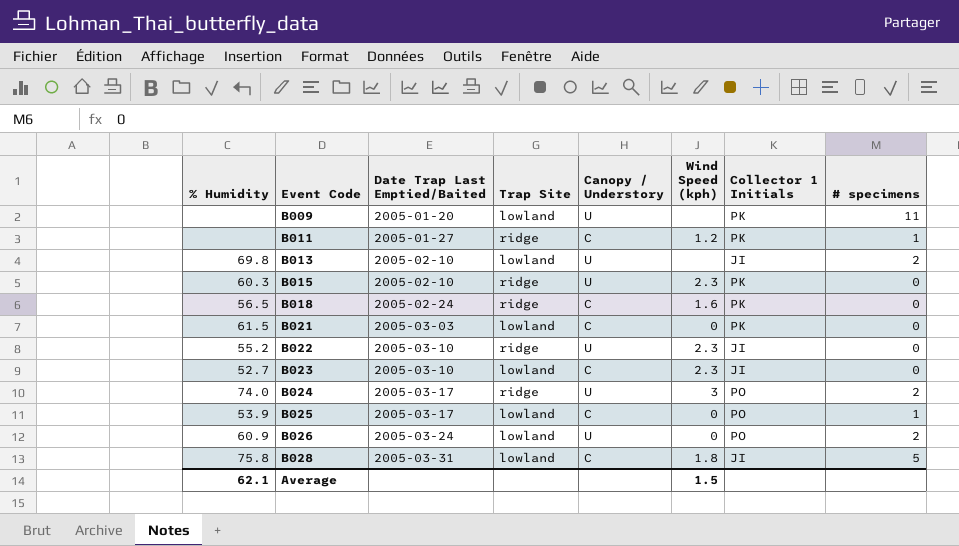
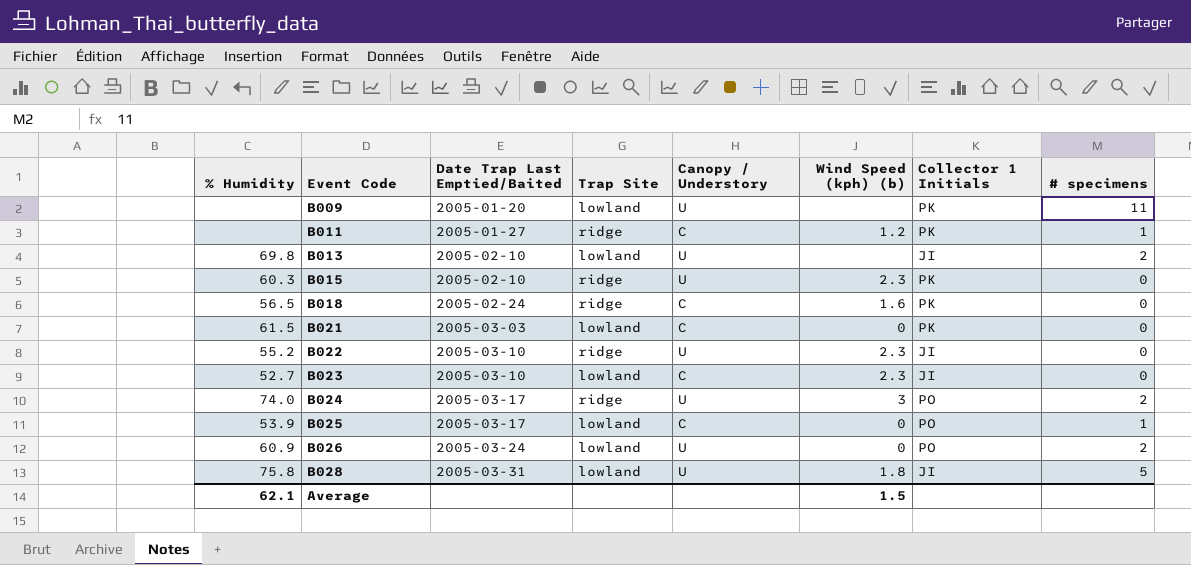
column name: Wind Speed (kph) -> Wind Speed (kph) (b)
B028 | Canopy / Understory: C -> U

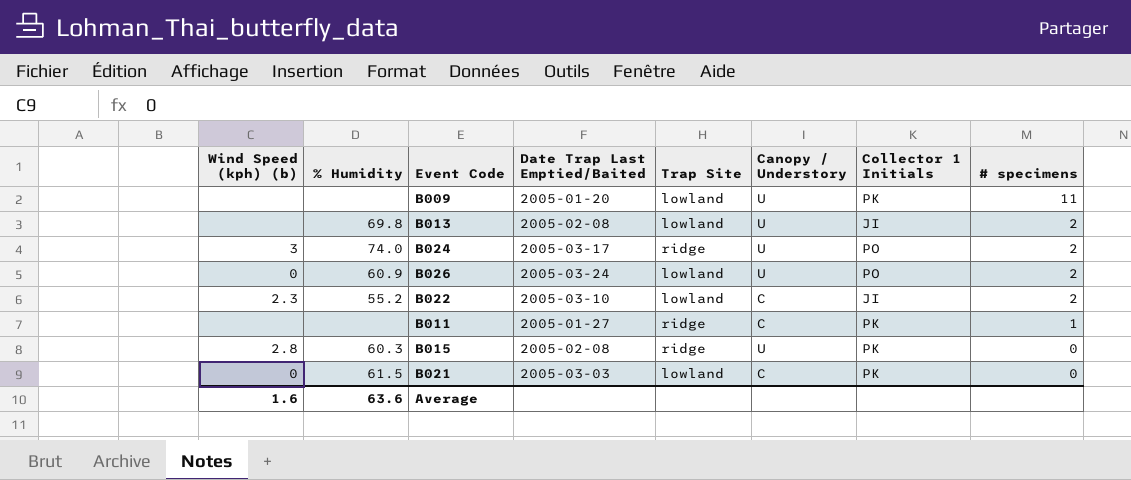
row order: Event Code ascending -> # specimens descending
column Wind Speed (kph) (b) | position: 6 -> 1
row B018: 56.5 | 2005-02-24 | ridge | C | 1.6 | PK | 0 -> none
row B023: 52.7 | 2005-03-10 | lowland | C | 2.3 | JI | 0 -> none
row B025: 53.9 | 2005-03-17 | lowland | C | 0 | PO | 1 -> none
row B028: 75.8 | 2005-03-31 | lowland | U | 1.8 | JI | 5 -> none
B013 | Date Trap Last Emptied/Baited: 2005-02-10 -> 2005-02-08
B022 | Trap Site: ridge -> lowland
B022 | Canopy / Understory: U -> C
B022 | # specimens: 0 -> 2
B011 | Wind Speed (kph) (b): 1.2 -> none
B015 | Wind Speed (kph) (b): 2.3 -> 2.8
B015 | Date Trap Last Emptied/Baited: 2005-02-10 -> 2005-02-08
Average | Wind Speed (kph) (b): 1.5 -> 1.6
Average | % Humidity: 62.1 -> 63.6

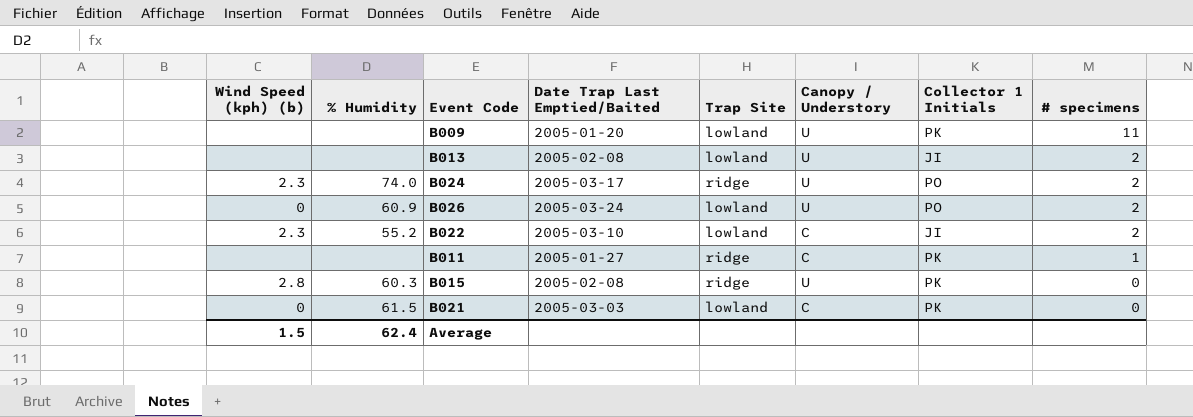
B013 | % Humidity: 69.8 -> none
B024 | Wind Speed (kph) (b): 3 -> 2.3
Average | Wind Speed (kph) (b): 1.6 -> 1.5
Average | % Humidity: 63.6 -> 62.4

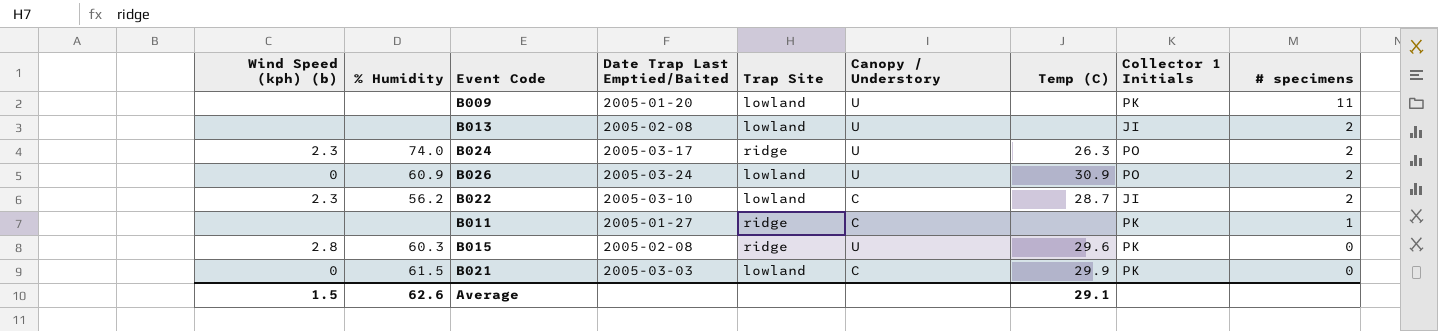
column Temp (C) | position: none -> 7
B022 | % Humidity: 55.2 -> 56.2
Average | % Humidity: 62.4 -> 62.6

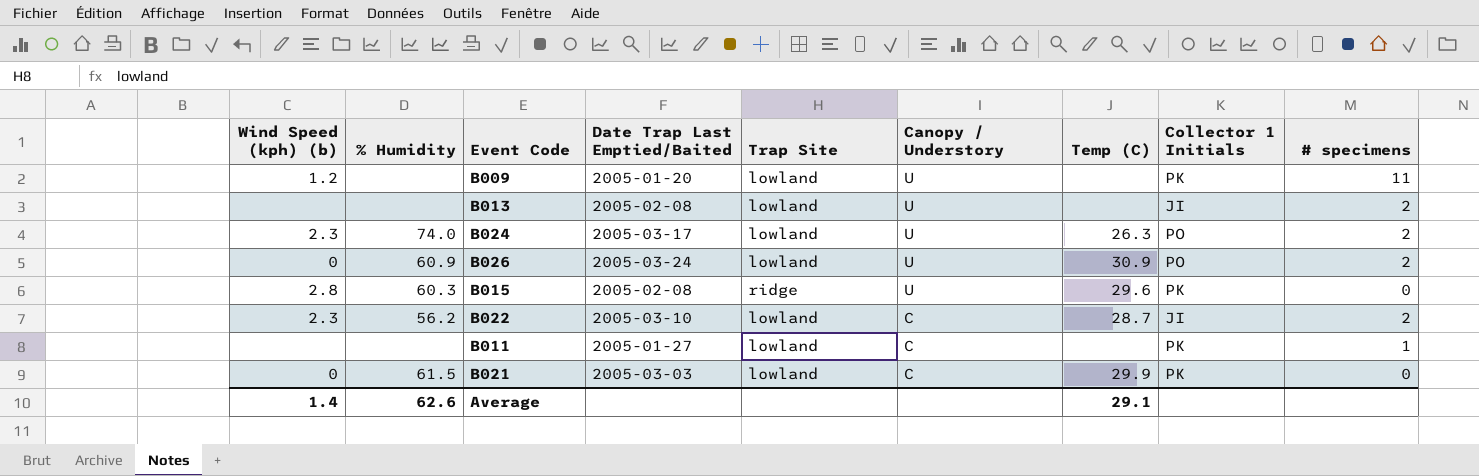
row order: # specimens descending -> Canopy / Understory descending
B009 | Wind Speed (kph) (b): none -> 1.2
B024 | Trap Site: ridge -> lowland
B011 | Trap Site: ridge -> lowland
Average | Wind Speed (kph) (b): 1.5 -> 1.4

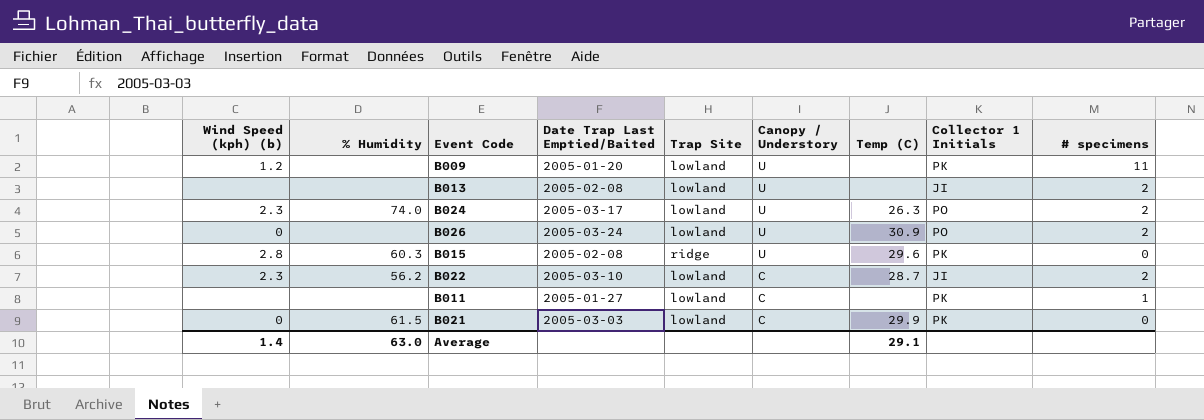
B026 | % Humidity: 60.9 -> none
Average | % Humidity: 62.6 -> 63.0

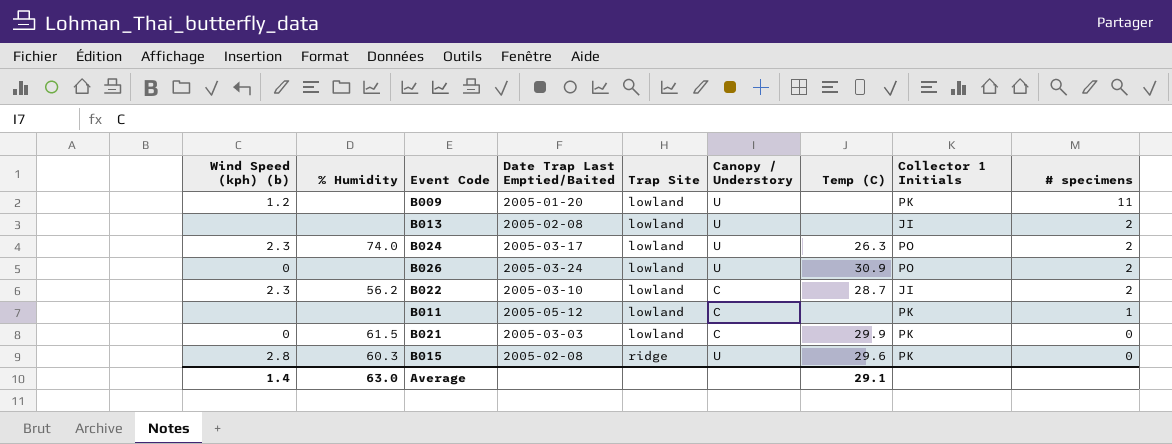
row order: Canopy / Understory descending -> Trap Site ascending
B011 | Date Trap Last Emptied/Baited: 2005-01-27 -> 2005-05-12

